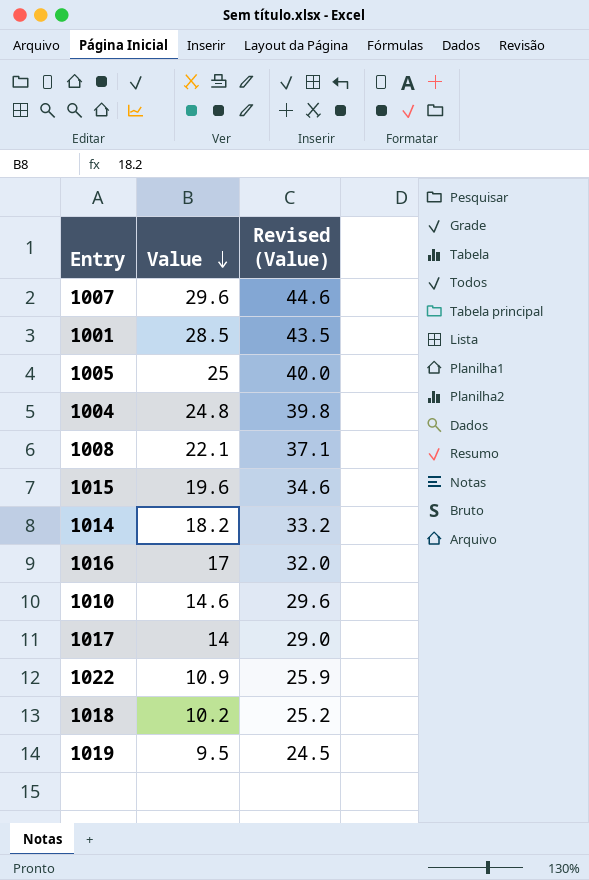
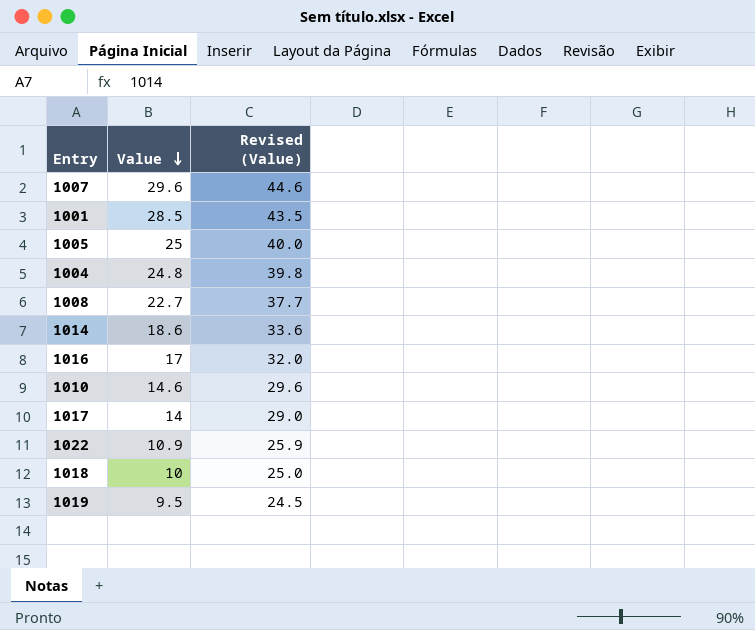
row 1015: 19.6 | 34.6 -> none
1008 | Value: 22.1 -> 22.7
1008 | Revised (Value): 37.1 -> 37.7
1014 | Value: 18.2 -> 18.6
1014 | Revised (Value): 33.2 -> 33.6
1018 | Value: 10.2 -> 10
1018 | Revised (Value): 25.2 -> 25.0

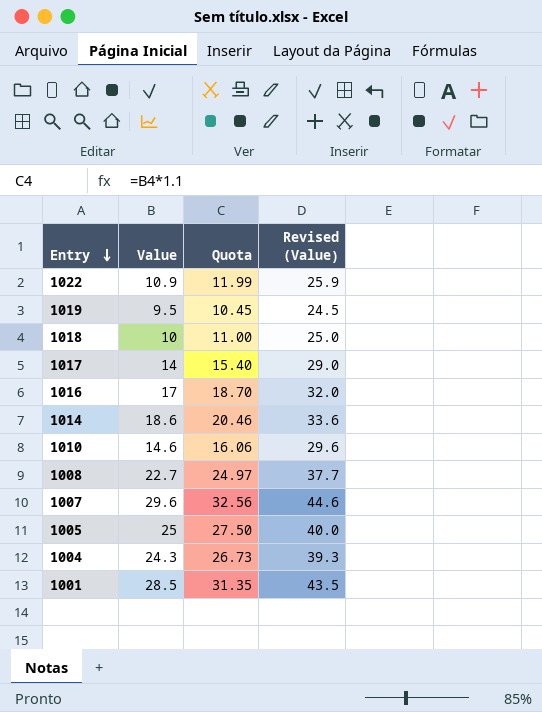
row order: Value descending -> Entry descending
column Quota | formula: none -> [Value] * 1.1
1004 | Value: 24.8 -> 24.3
1004 | Revised (Value): 39.8 -> 39.3

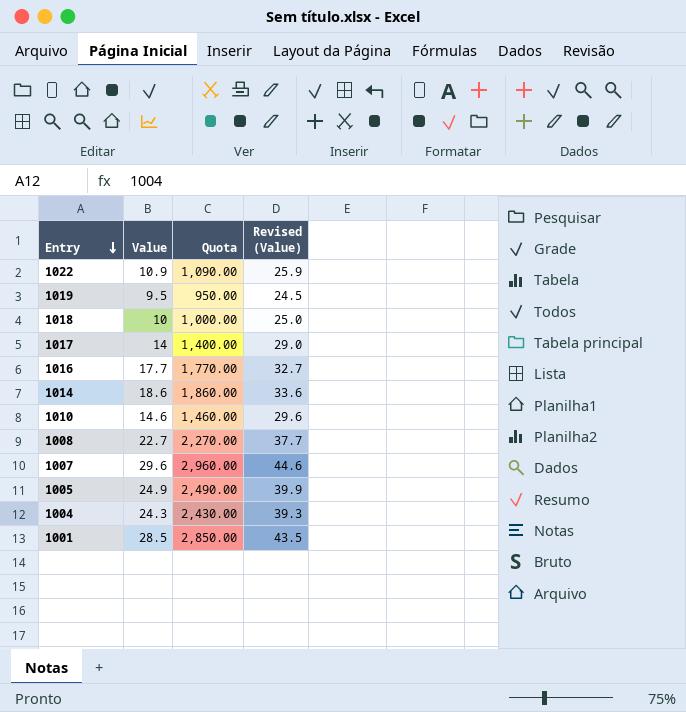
column Quota | formula: [Value] * 1.1 -> [Value] * 100
1016 | Value: 17 -> 17.7
1016 | Revised (Value): 32.0 -> 32.7
1005 | Value: 25 -> 24.9
1005 | Revised (Value): 40.0 -> 39.9

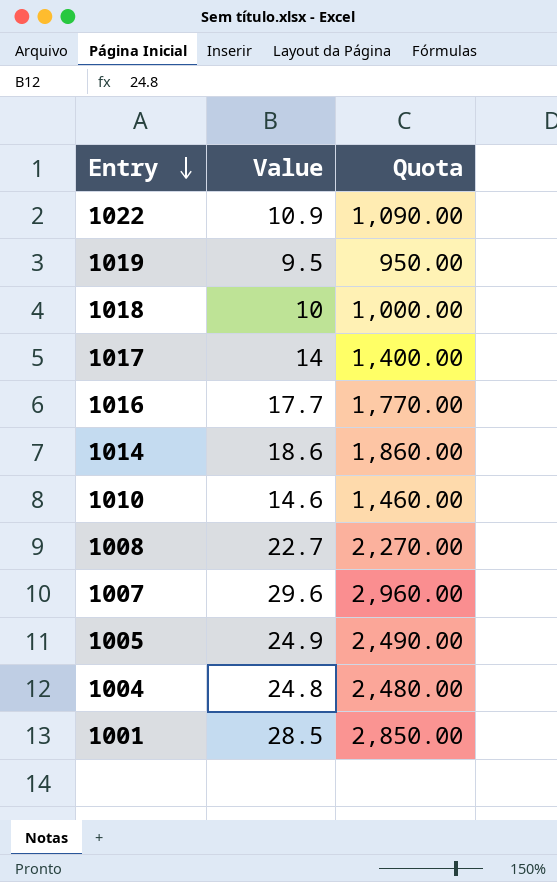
column Revised (Value) | formula: [Value] + 15 -> none
1004 | Value: 24.3 -> 24.8
1004 | Quota: 2,430.00 -> 2,480.00

